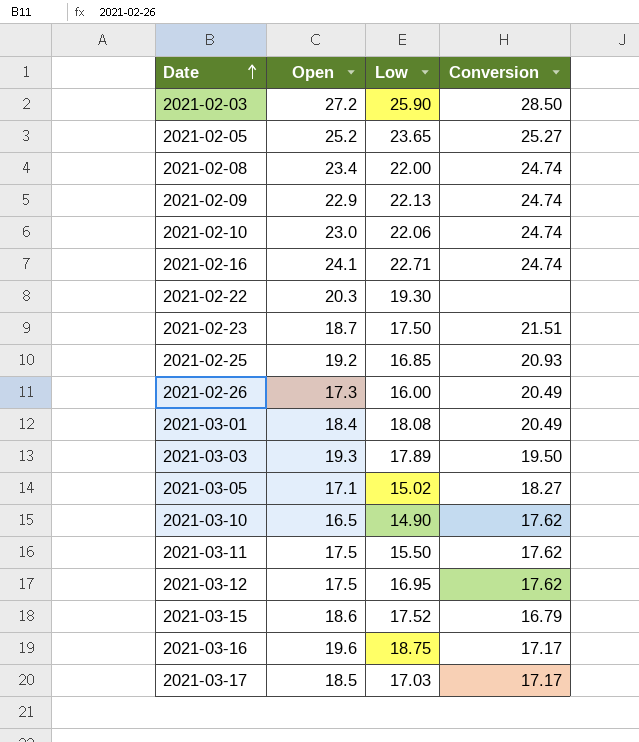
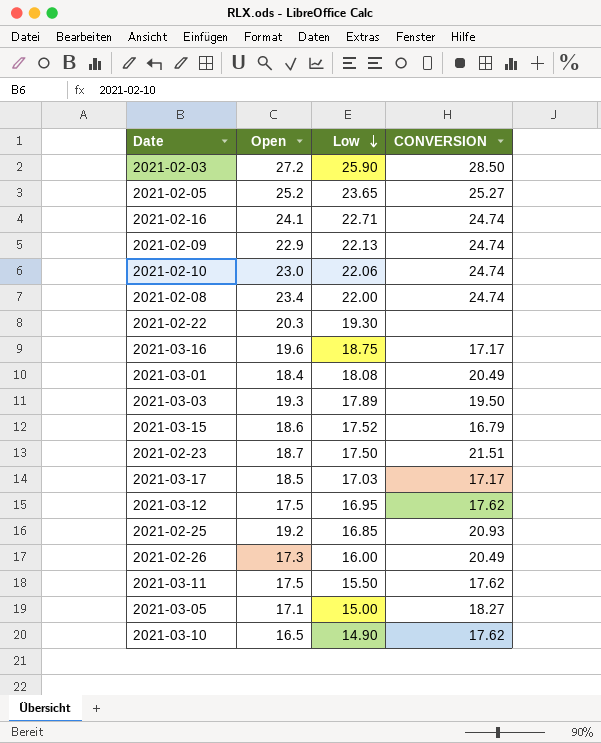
row order: Date ascending -> Low descending
column name: Conversion -> CONVERSION
2021-03-05 | Low: 15.02 -> 15.00

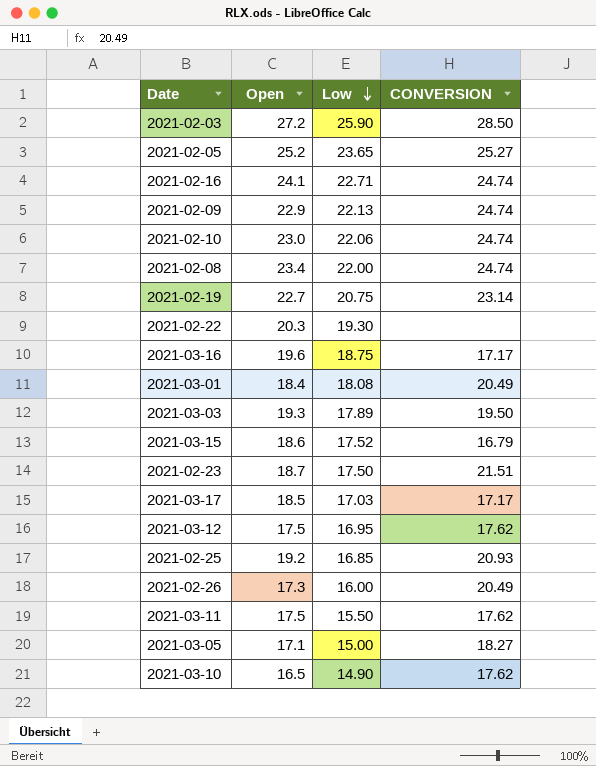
row 2021-02-19: none -> 22.7 | 20.75 | 23.14

